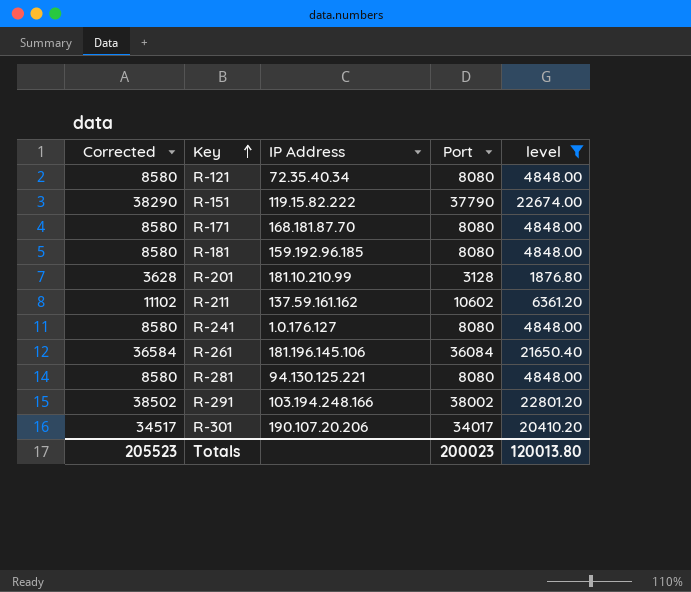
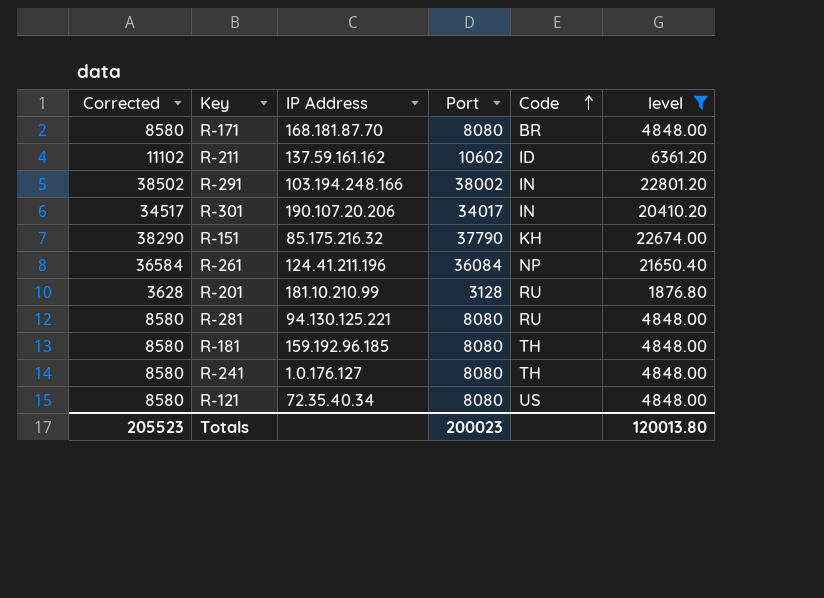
row order: Key ascending -> Code ascending
column Code | position: none -> 5
R-151 | IP Address: 119.15.82.222 -> 85.175.216.32
R-261 | IP Address: 181.196.145.106 -> 124.41.211.196

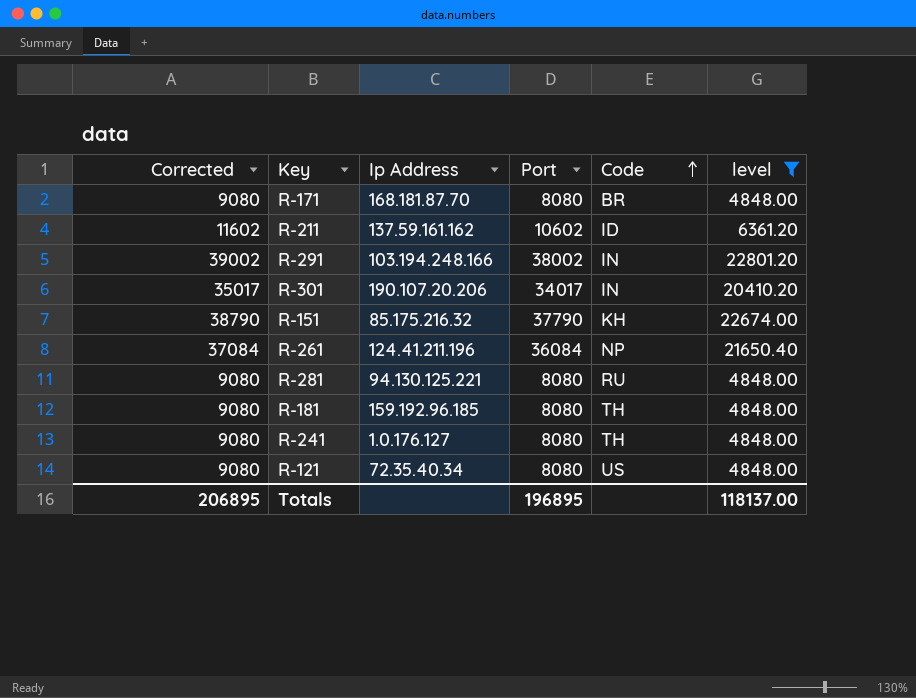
column Corrected | formula: [Port] + 500 -> [Port] + 1000
column name: IP Address -> Ip Address
row R-201: 3628 | 181.10.210.99 | 3128 | RU | 1876.80 -> none
Totals | Corrected: 205523 -> 206895
Totals | Port: 200023 -> 196895
Totals | level: 120013.80 -> 118137.00

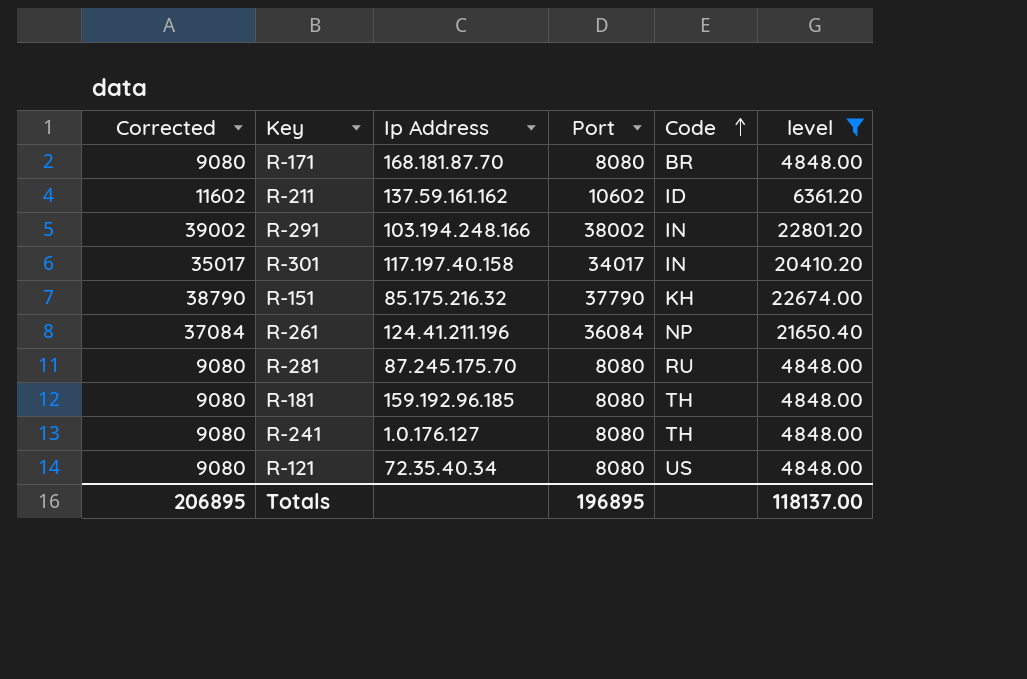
R-301 | Ip Address: 190.107.20.206 -> 117.197.40.158
R-281 | Ip Address: 94.130.125.221 -> 87.245.175.70

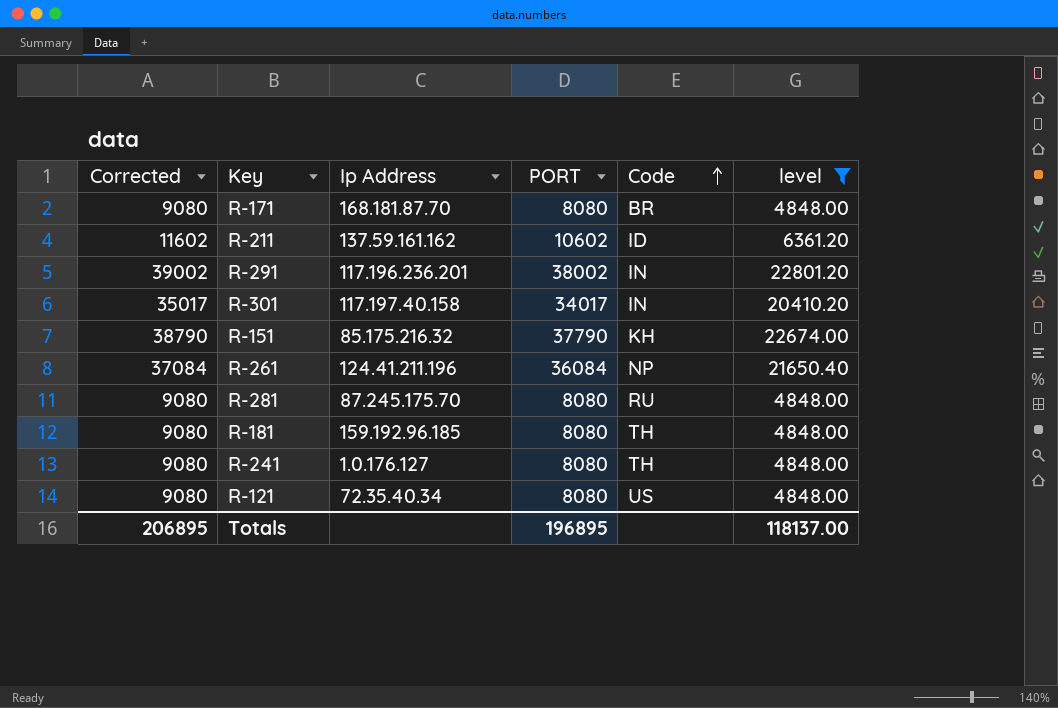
column name: Port -> PORT
R-291 | Ip Address: 103.194.248.166 -> 117.196.236.201

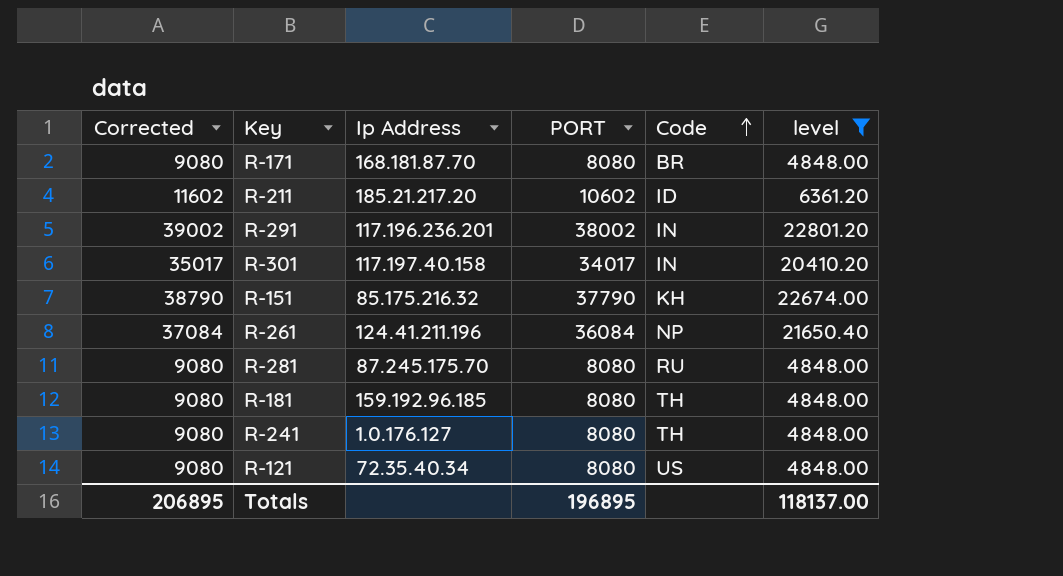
R-211 | Ip Address: 137.59.161.162 -> 185.21.217.20

